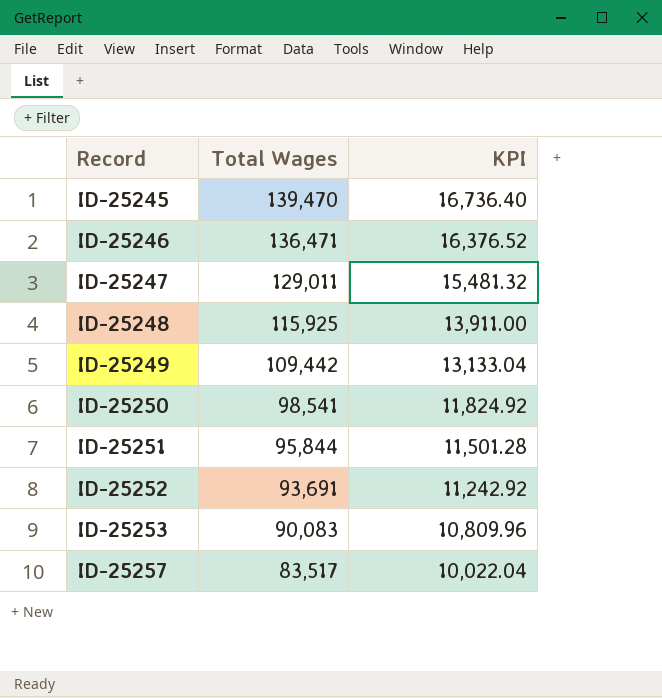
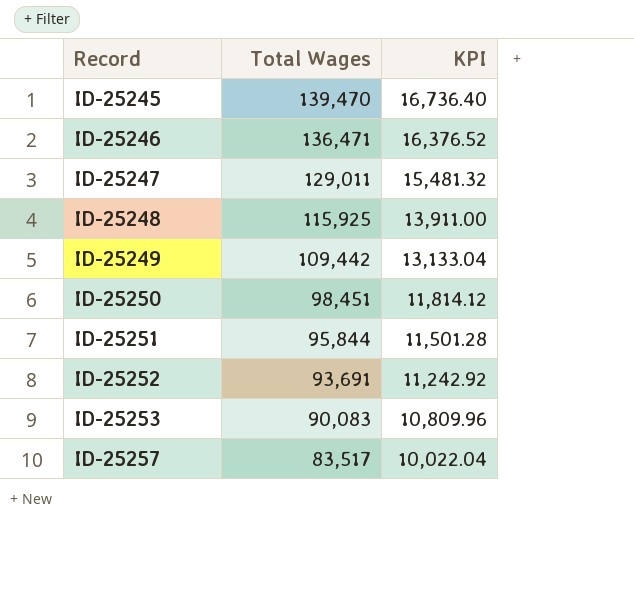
ID-25250 | Total Wages: 98,541 -> 98,451
ID-25250 | KPI: 11,824.92 -> 11,814.12

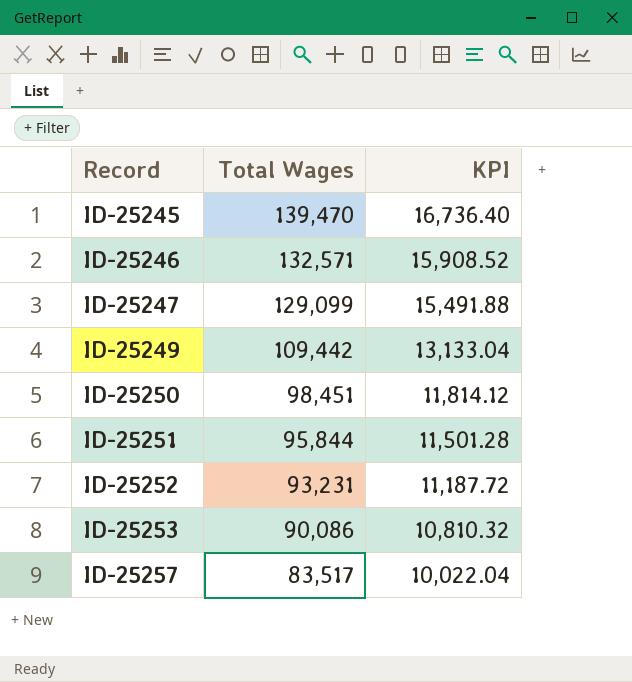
row ID-25248: 115,925 | 13,911.00 -> none
ID-25246 | Total Wages: 136,471 -> 132,571
ID-25246 | KPI: 16,376.52 -> 15,908.52
ID-25247 | Total Wages: 129,011 -> 129,099
ID-25247 | KPI: 15,481.32 -> 15,491.88
ID-25252 | Total Wages: 93,691 -> 93,231
ID-25252 | KPI: 11,242.92 -> 11,187.72
ID-25253 | Total Wages: 90,083 -> 90,086
ID-25253 | KPI: 10,809.96 -> 10,810.32

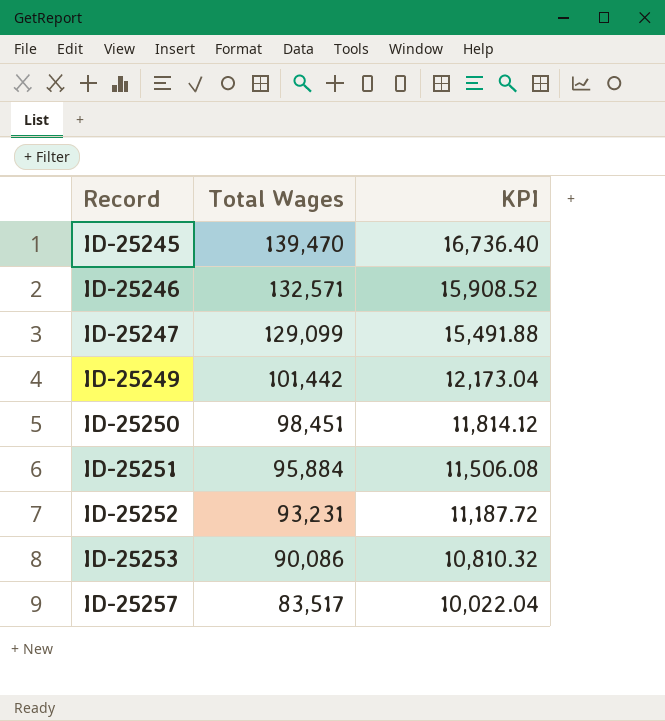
ID-25249 | Total Wages: 109,442 -> 101,442
ID-25249 | KPI: 13,133.04 -> 12,173.04
ID-25251 | Total Wages: 95,844 -> 95,884
ID-25251 | KPI: 11,501.28 -> 11,506.08

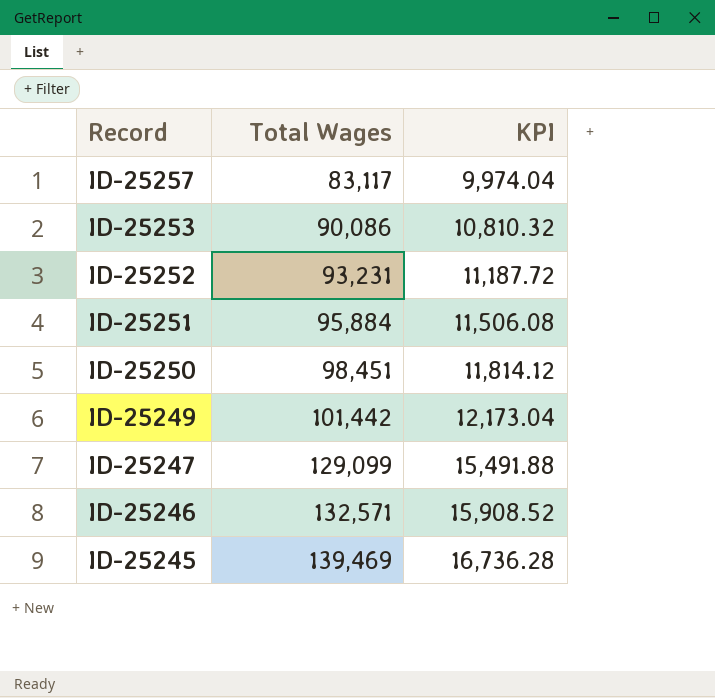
row order: Record ascending -> Record descending
ID-25257 | Total Wages: 83,517 -> 83,117
ID-25257 | KPI: 10,022.04 -> 9,974.04
ID-25245 | Total Wages: 139,470 -> 139,469
ID-25245 | KPI: 16,736.40 -> 16,736.28

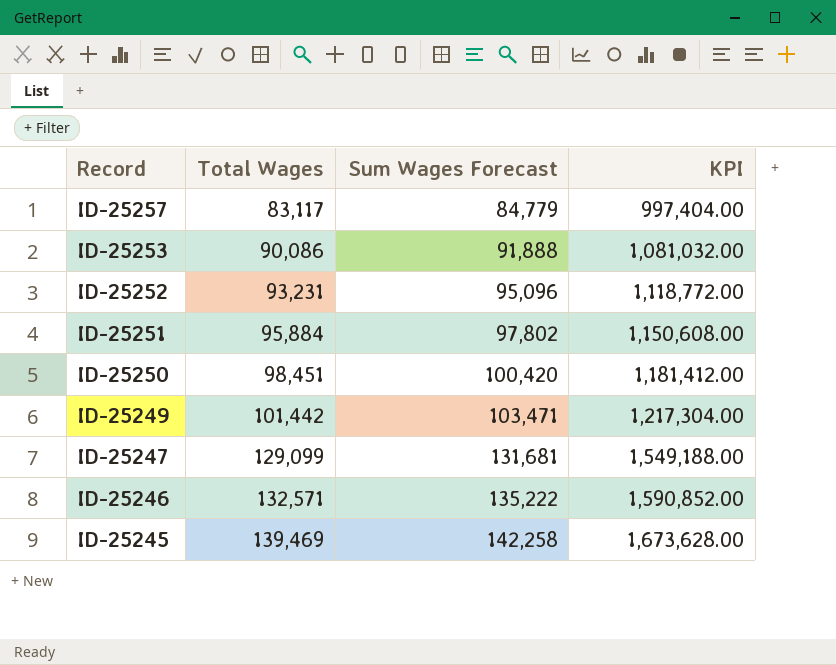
column Sum Wages Forecast | formula: none -> [Total Wages] * 1.02
column KPI | formula: [Total Wages] * 0.12 -> [Total Wages] * 12

